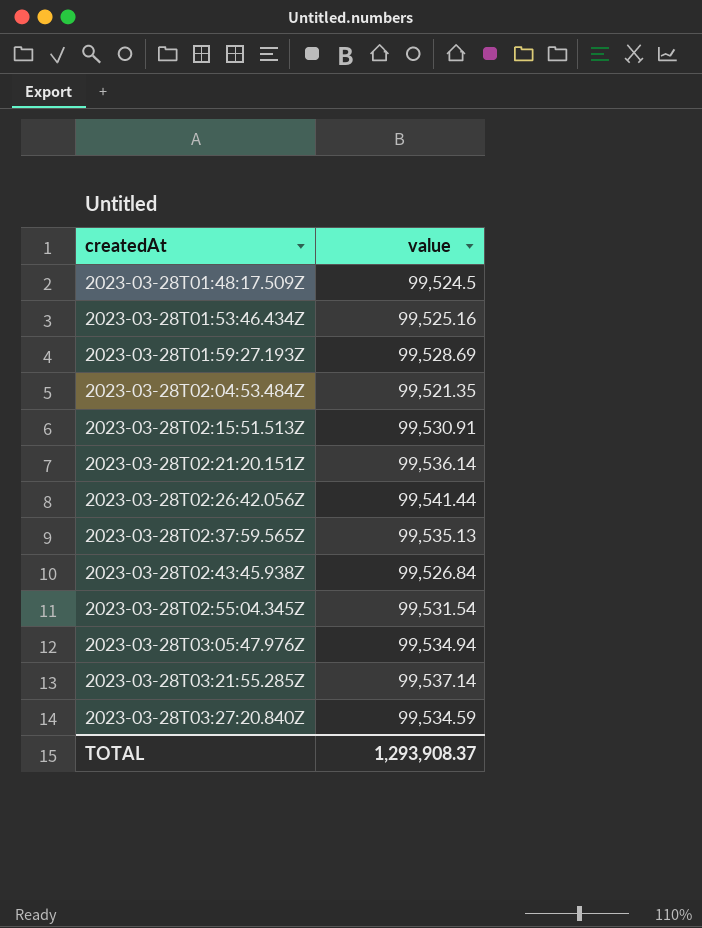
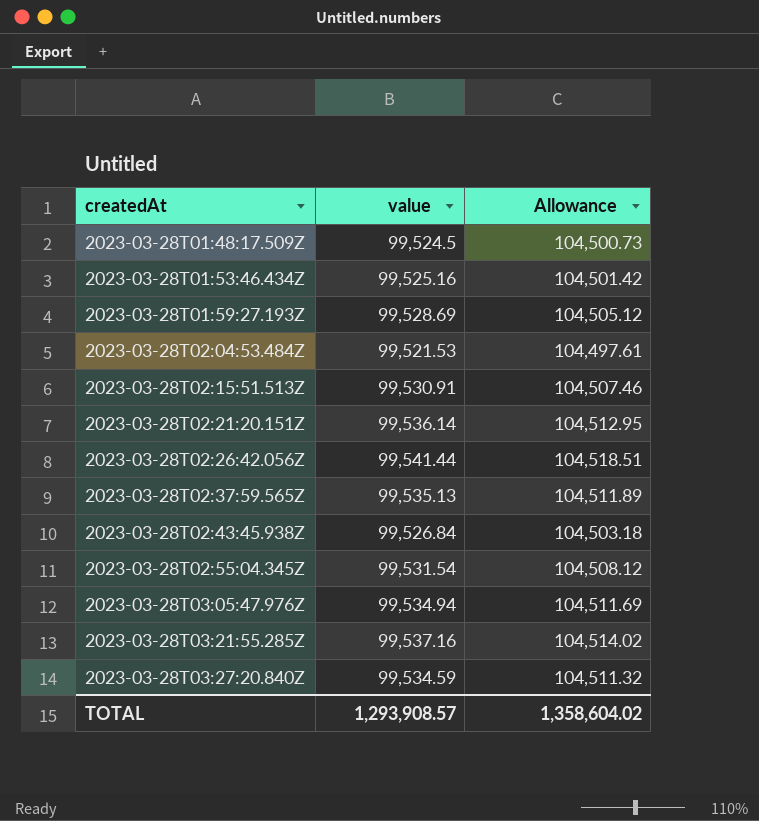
column Allowance | formula: none -> [value] * 1.05
2023-03-28T02:04:53.484Z | value: 99,521.35 -> 99,521.53
2023-03-28T03:21:55.285Z | value: 99,537.14 -> 99,537.16
TOTAL | value: 1,293,908.37 -> 1,293,908.57

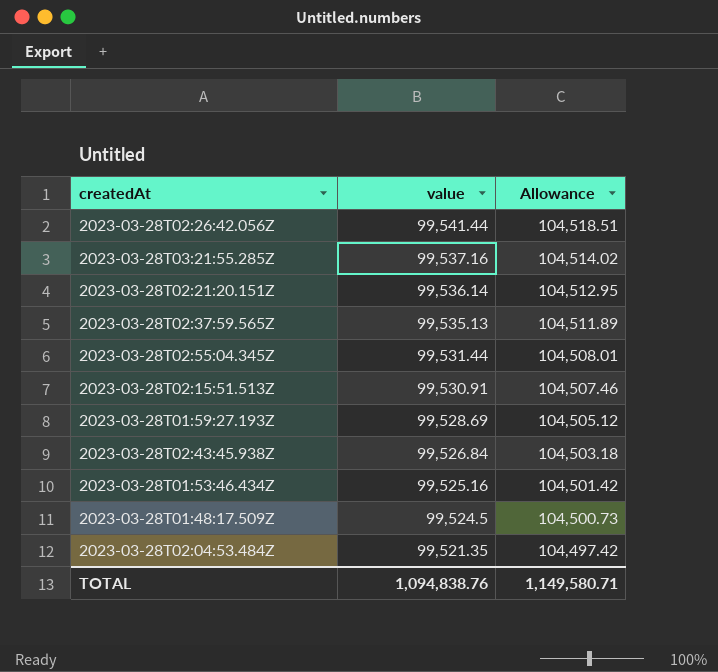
row order: createdAt ascending -> value descending
row 2023-03-28T03:05:47.976Z: 99,534.94 | 104,511.69 -> none
row 2023-03-28T03:27:20.840Z: 99,534.59 | 104,511.32 -> none
2023-03-28T02:55:04.345Z | value: 99,531.54 -> 99,531.44
2023-03-28T02:55:04.345Z | Allowance: 104,508.12 -> 104,508.01
2023-03-28T02:04:53.484Z | value: 99,521.53 -> 99,521.35
2023-03-28T02:04:53.484Z | Allowance: 104,497.61 -> 104,497.42
TOTAL | value: 1,293,908.57 -> 1,094,838.76
TOTAL | Allowance: 1,358,604.02 -> 1,149,580.71

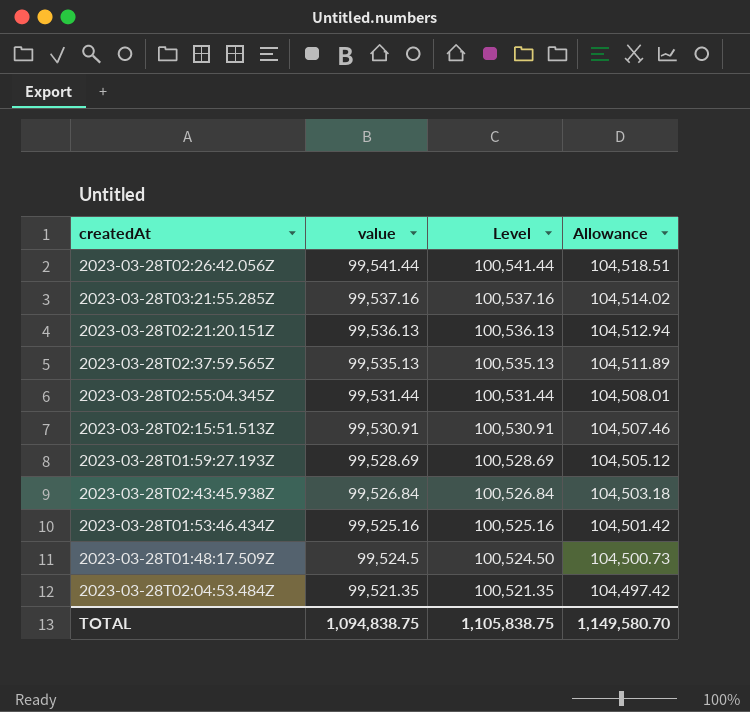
column Level | formula: none -> [value] + 1000
2023-03-28T02:21:20.151Z | value: 99,536.14 -> 99,536.13
2023-03-28T02:21:20.151Z | Allowance: 104,512.95 -> 104,512.94
TOTAL | value: 1,094,838.76 -> 1,094,838.75
TOTAL | Allowance: 1,149,580.71 -> 1,149,580.70

